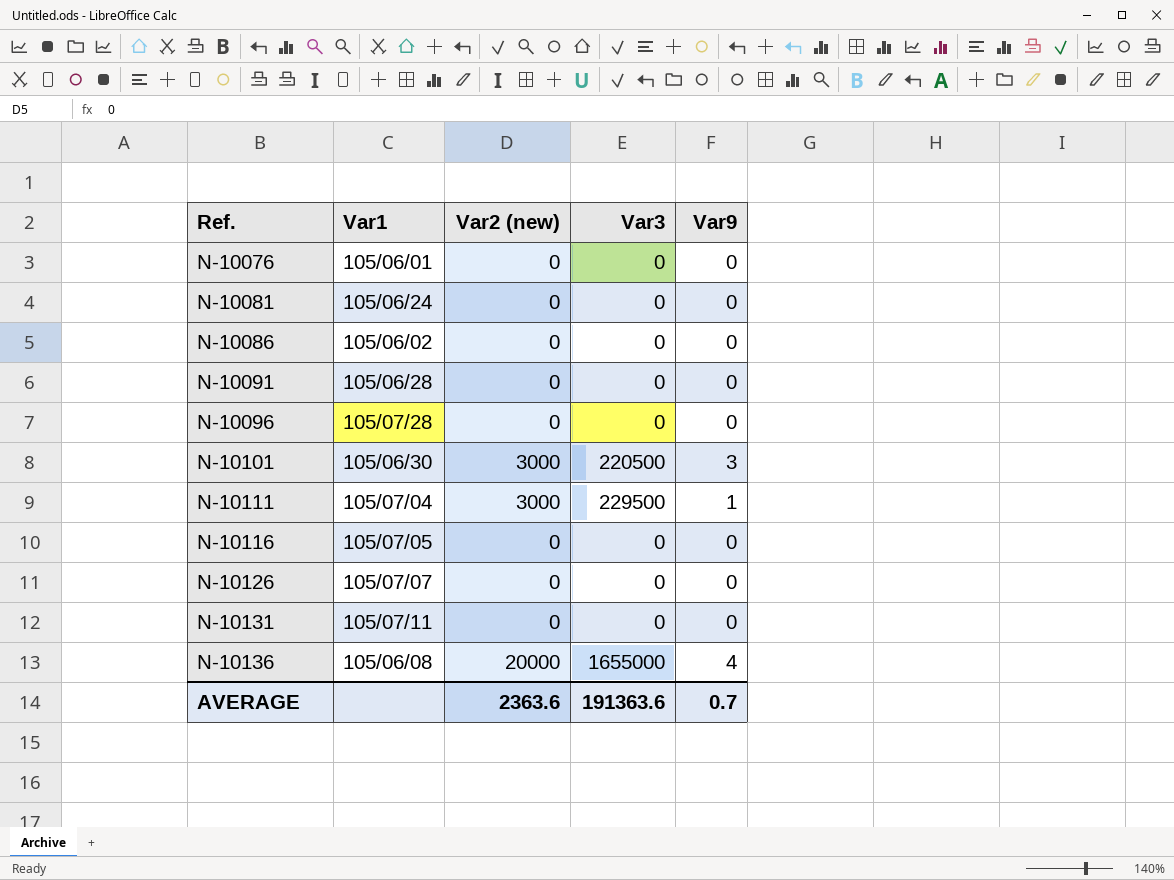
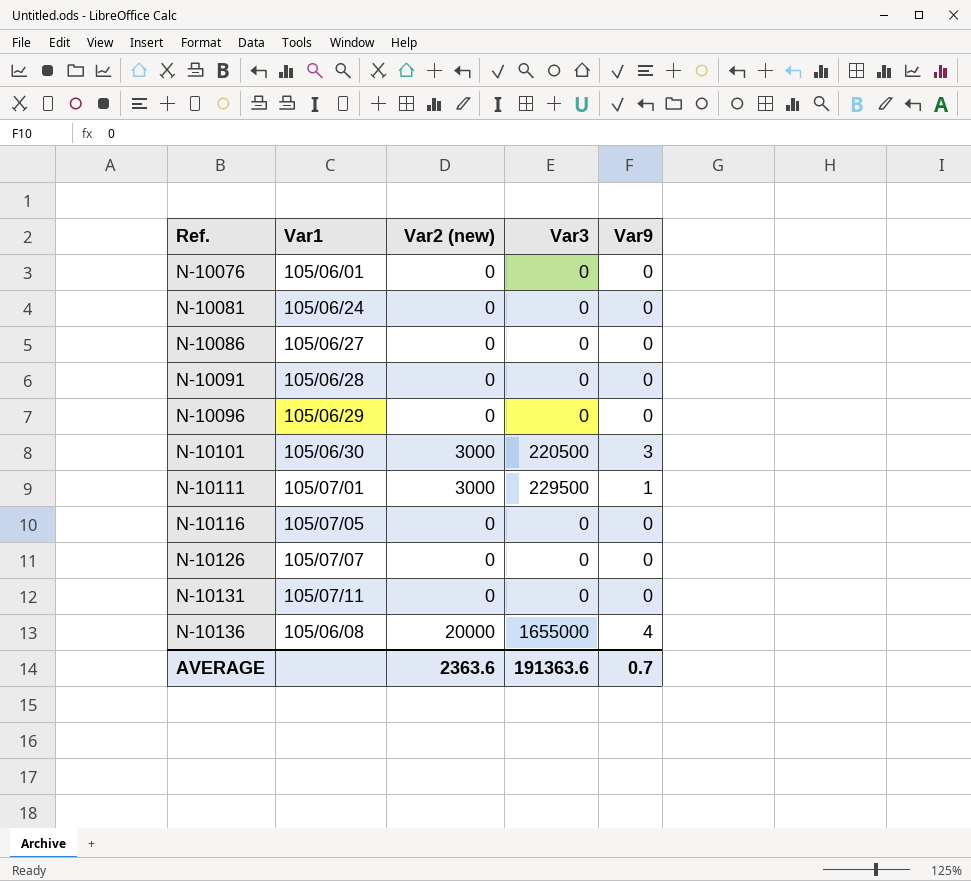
N-10086 | Var1: 105/06/02 -> 105/06/27
N-10096 | Var1: 105/07/28 -> 105/06/29
N-10111 | Var1: 105/07/04 -> 105/07/01

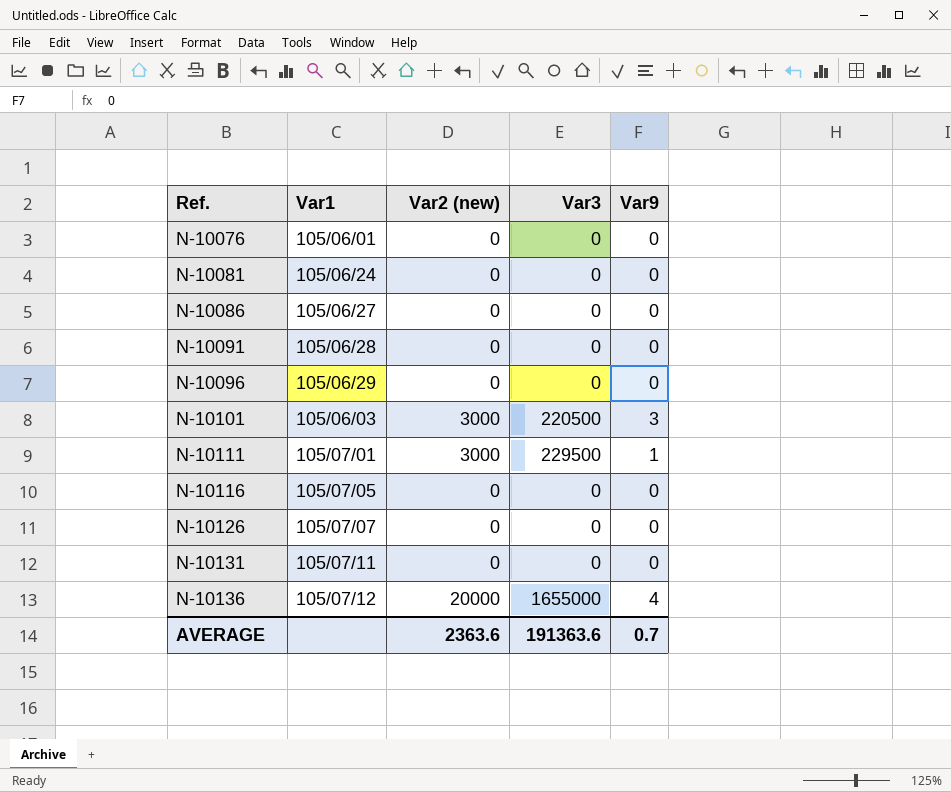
N-10101 | Var1: 105/06/30 -> 105/06/03
N-10136 | Var1: 105/06/08 -> 105/07/12

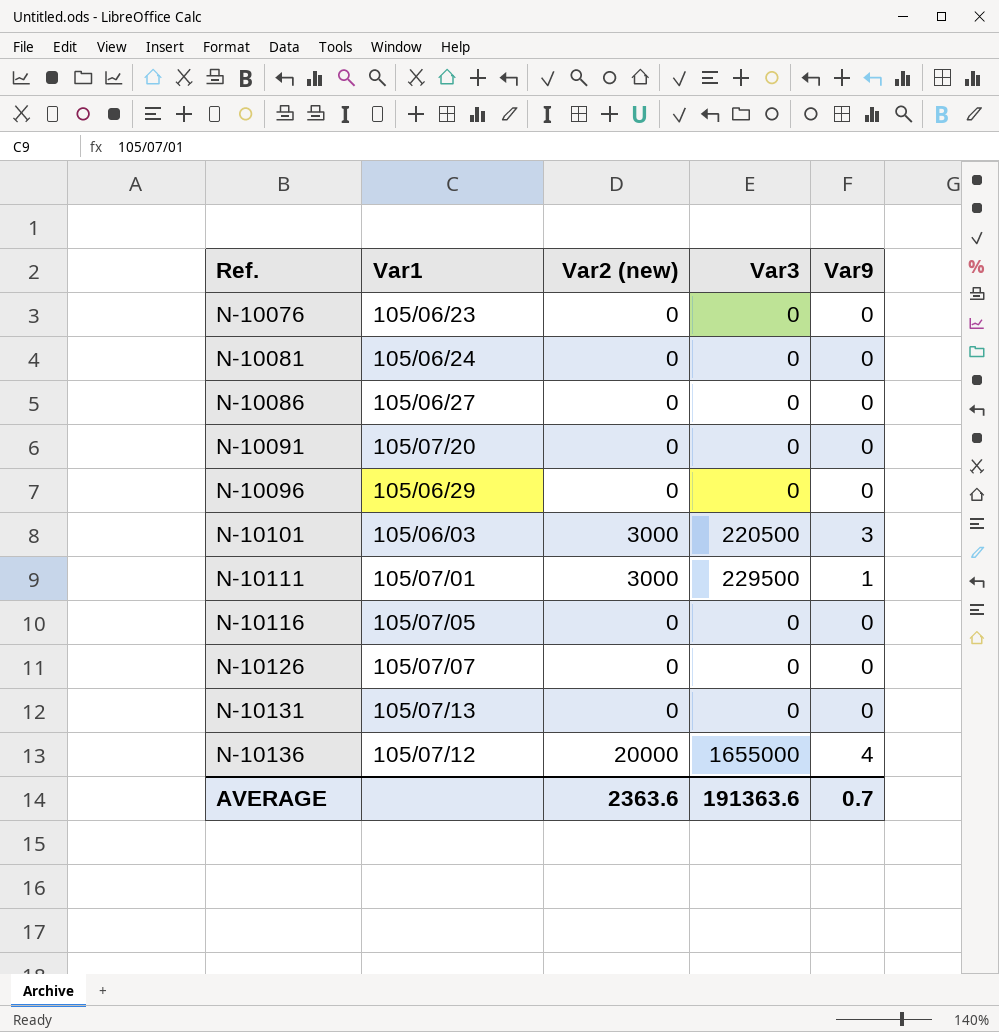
N-10076 | Var1: 105/06/01 -> 105/06/23
N-10091 | Var1: 105/06/28 -> 105/07/20
N-10131 | Var1: 105/07/11 -> 105/07/13

